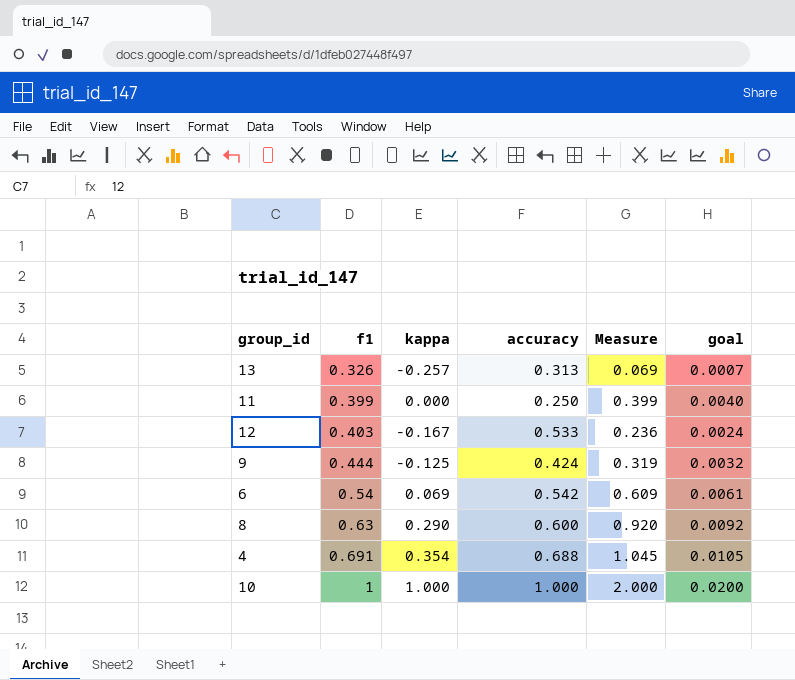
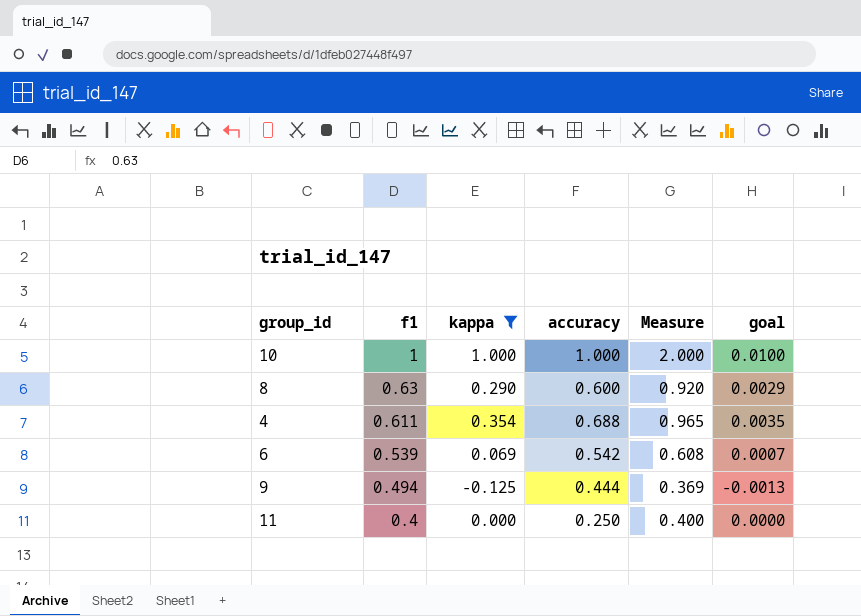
filter: none -> kappa >= -0.125
row order: f1 ascending -> f1 descending
column goal | formula: [Measure] * 0.01 -> [kappa] * 0.01
4 | f1: 0.691 -> 0.611
4 | Measure: 1.045 -> 0.965
6 | f1: 0.54 -> 0.539
6 | Measure: 0.609 -> 0.608
9 | f1: 0.444 -> 0.494
9 | accuracy: 0.424 -> 0.444
9 | Measure: 0.319 -> 0.369
11 | f1: 0.399 -> 0.4
11 | Measure: 0.399 -> 0.400

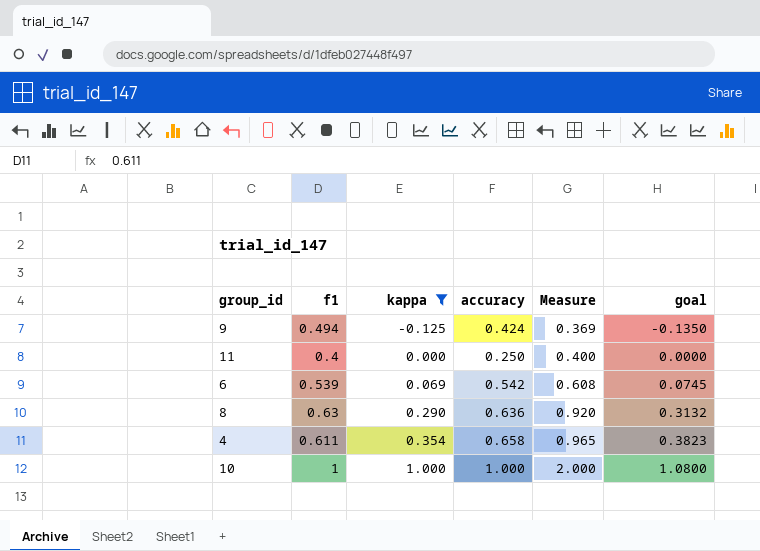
row order: f1 descending -> kappa ascending
column goal | formula: [kappa] * 0.01 -> [kappa] * 1.08
9 | accuracy: 0.444 -> 0.424
8 | accuracy: 0.600 -> 0.636
4 | accuracy: 0.688 -> 0.658

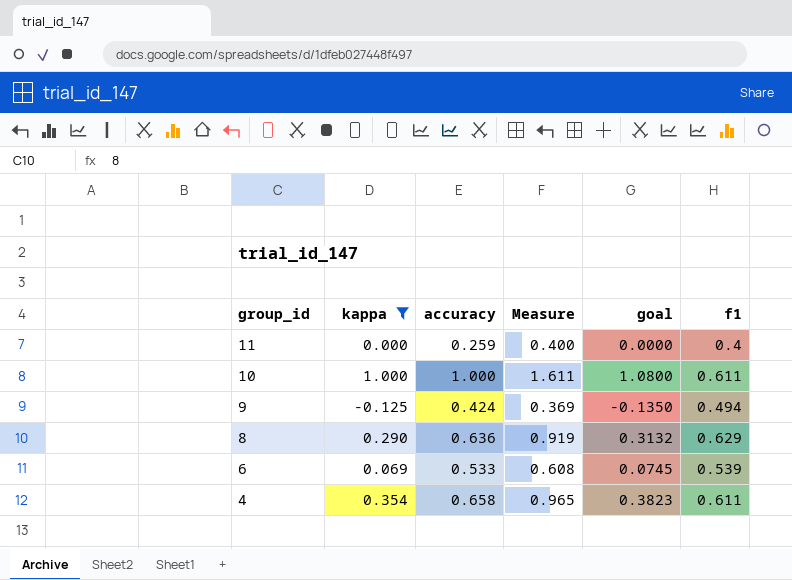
row order: kappa ascending -> group_id descending
column f1 | position: 2 -> 6
11 | accuracy: 0.250 -> 0.259
10 | Measure: 2.000 -> 1.611
10 | f1: 1 -> 0.611
8 | Measure: 0.920 -> 0.919
8 | f1: 0.63 -> 0.629
6 | accuracy: 0.542 -> 0.533

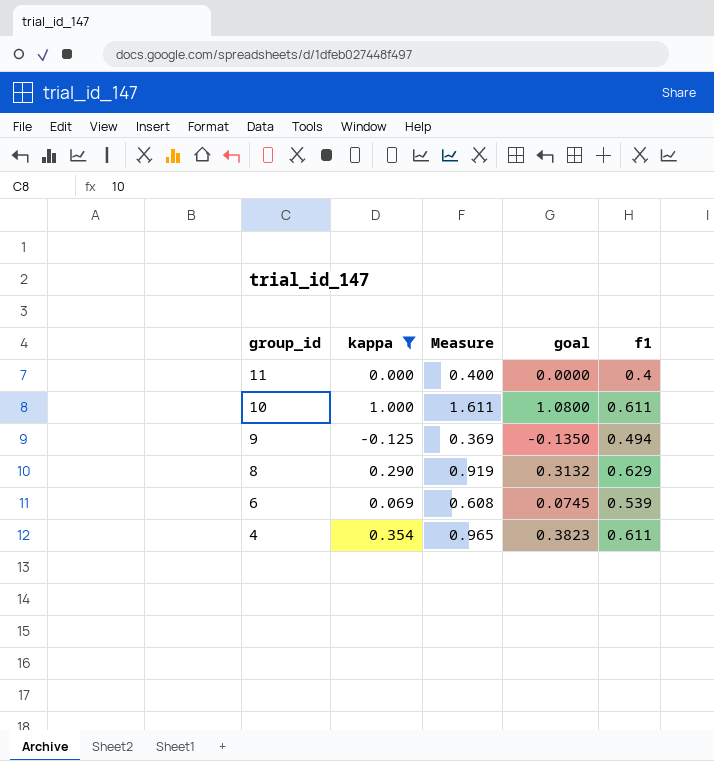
column accuracy | position: 3 -> none

